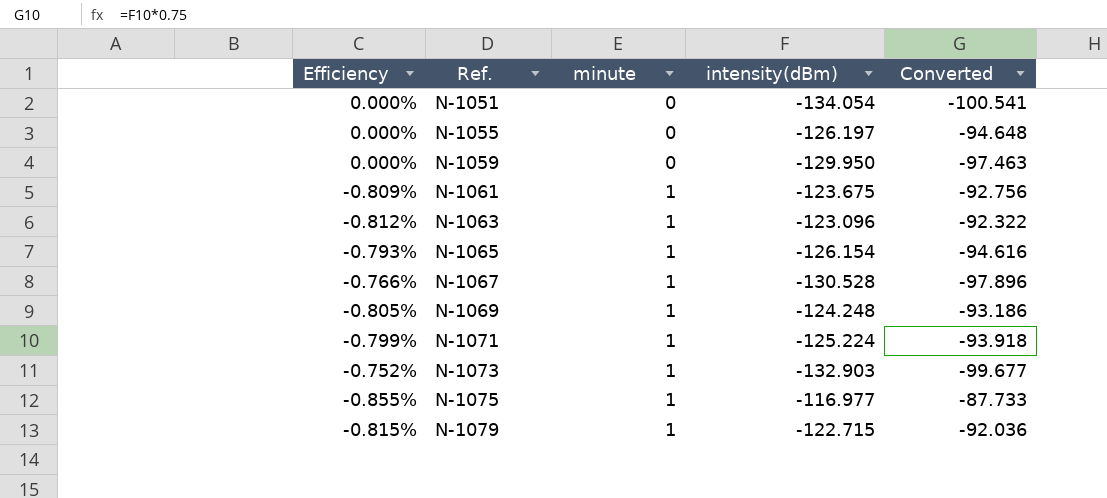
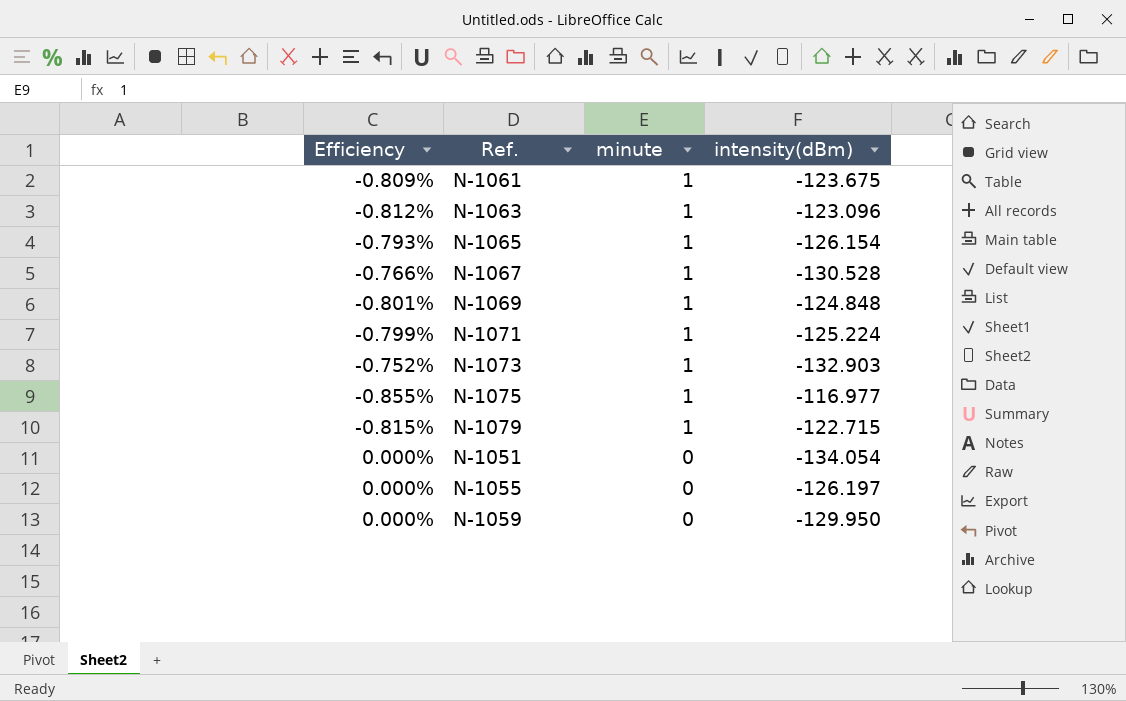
row order: Ref. ascending -> minute descending
column Converted | formula: [intensity(dBm)] * 0.75 -> none
N-1069 | Efficiency: -0.805% -> -0.801%
N-1069 | intensity(dBm): -124.248 -> -124.848

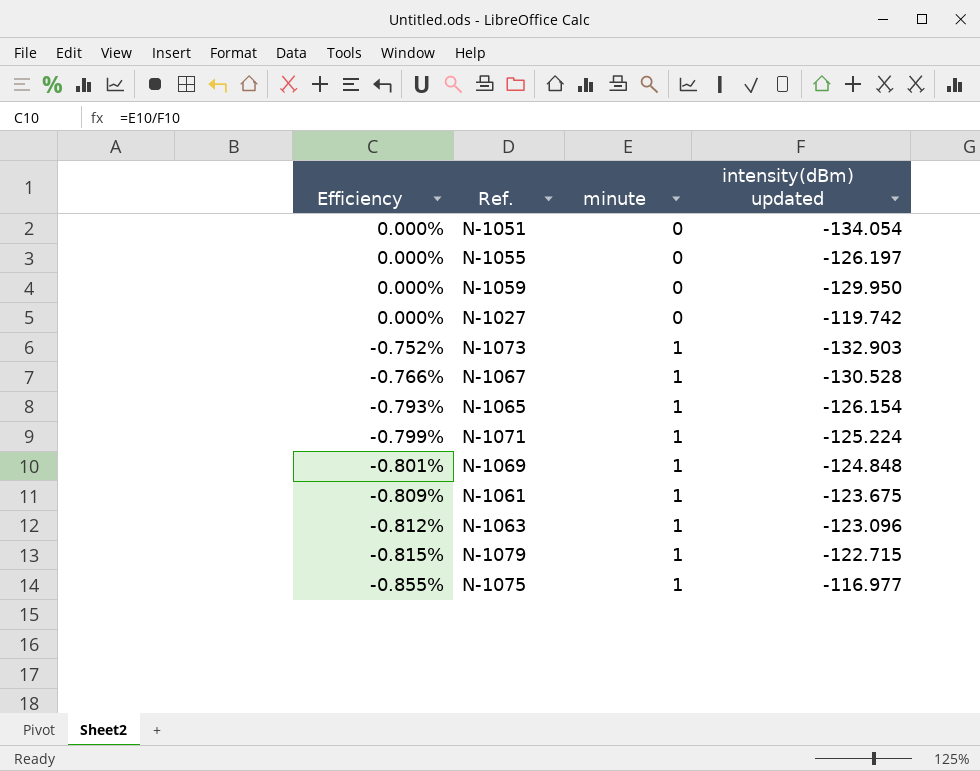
row order: minute descending -> Efficiency descending
column name: intensity(dBm) -> intensity(dBm) updated
row N-1027: none -> 0.000% | 0 | -119.742

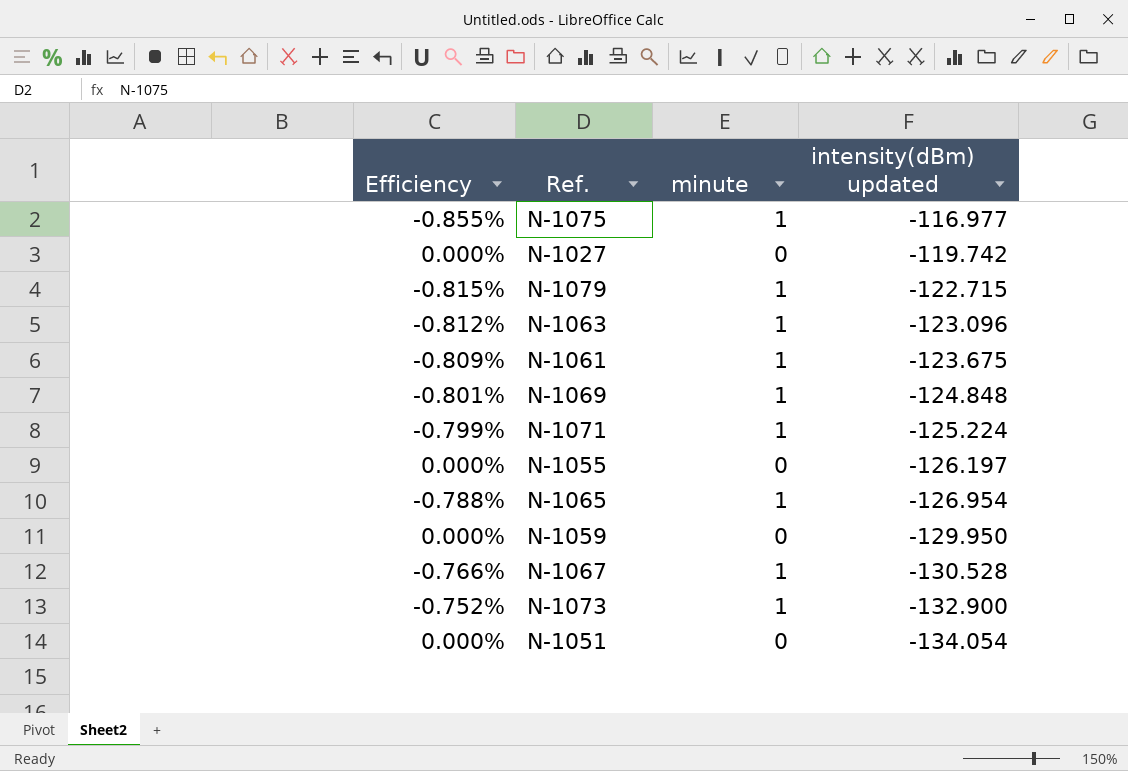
row order: Efficiency descending -> intensity(dBm) updated descending
N-1065 | Efficiency: -0.793% -> -0.788%
N-1065 | intensity(dBm) updated: -126.154 -> -126.954
N-1073 | intensity(dBm) updated: -132.903 -> -132.900

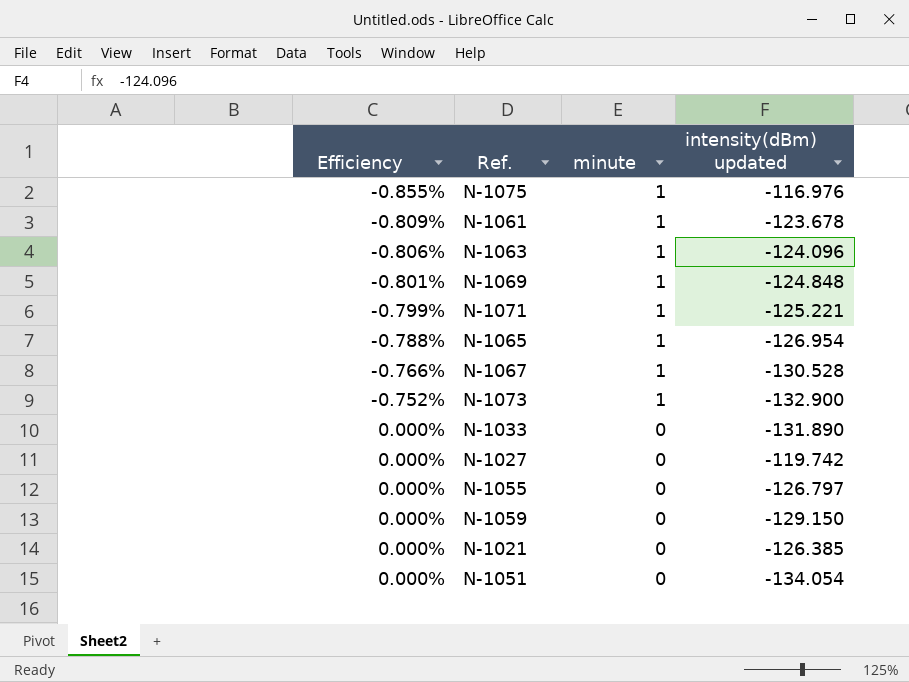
row order: intensity(dBm) updated descending -> Efficiency ascending
row N-1079: -0.815% | 1 | -122.715 -> none
N-1075 | intensity(dBm) updated: -116.977 -> -116.976
N-1061 | intensity(dBm) updated: -123.675 -> -123.678
N-1063 | Efficiency: -0.812% -> -0.806%
N-1063 | intensity(dBm) updated: -123.096 -> -124.096
N-1071 | intensity(dBm) updated: -125.224 -> -125.221
row N-1033: none -> 0.000% | 0 | -131.890
N-1055 | intensity(dBm) updated: -126.197 -> -126.797
N-1059 | intensity(dBm) updated: -129.950 -> -129.150
row N-1021: none -> 0.000% | 0 | -126.385

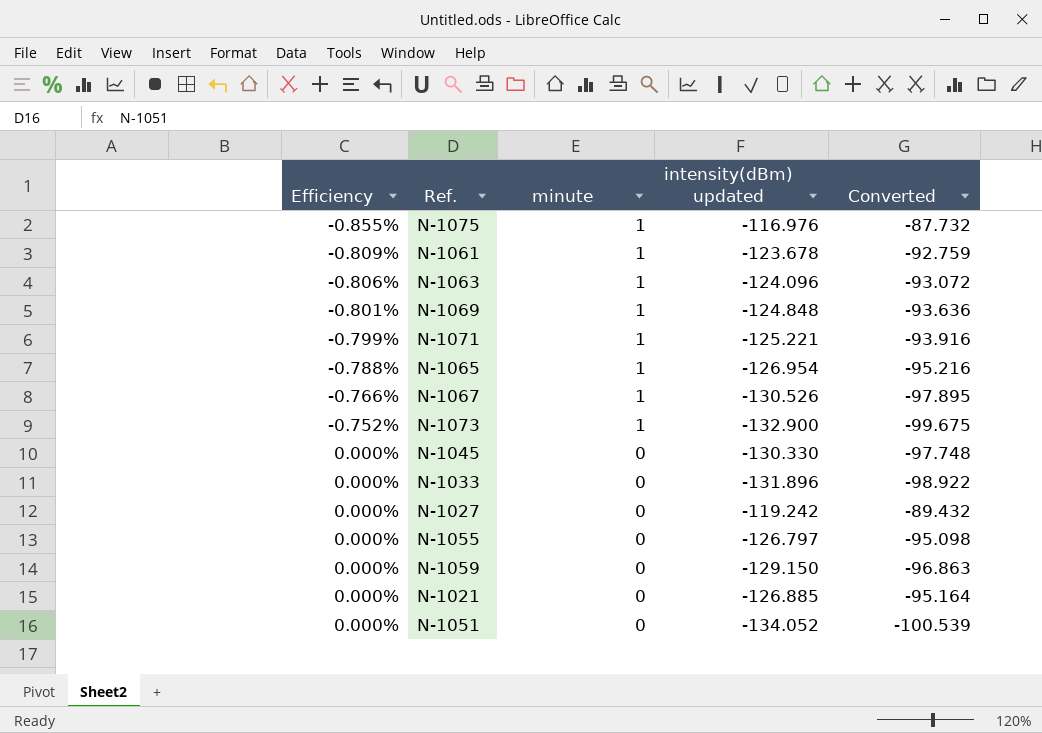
column Converted | formula: none -> [intensity(dBm) updated] * 0.75
N-1067 | intensity(dBm) updated: -130.528 -> -130.526
row N-1045: none -> 0.000% | 0 | -130.330 | -97.748
N-1033 | intensity(dBm) updated: -131.890 -> -131.896
N-1027 | intensity(dBm) updated: -119.742 -> -119.242
N-1021 | intensity(dBm) updated: -126.385 -> -126.885
N-1051 | intensity(dBm) updated: -134.054 -> -134.052

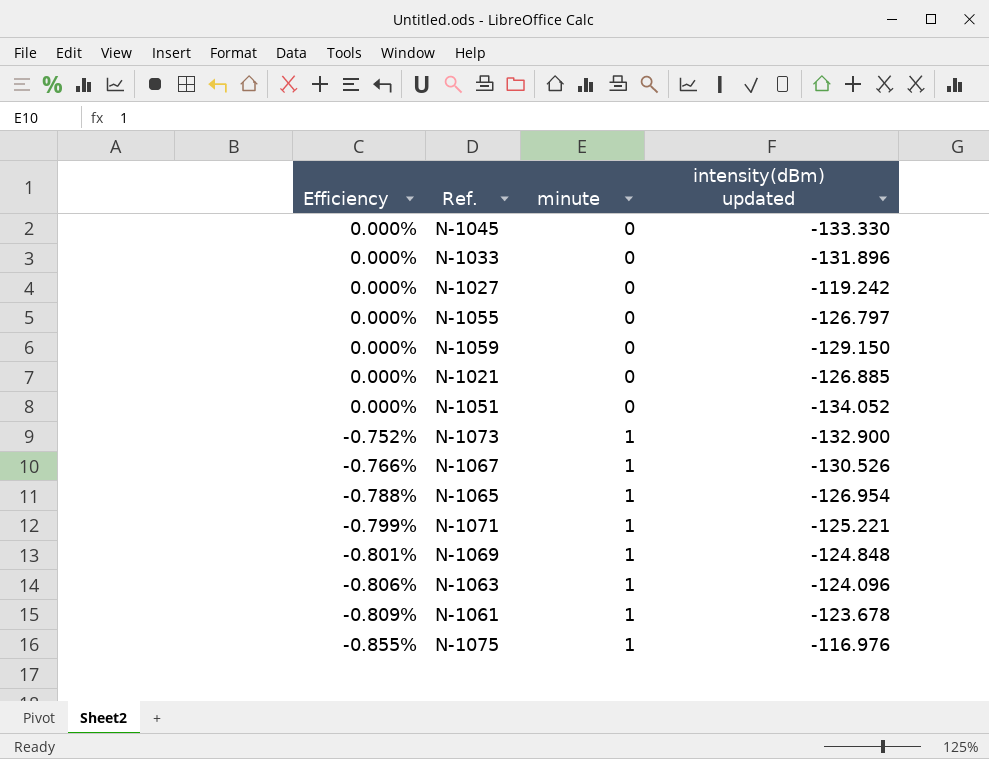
row order: Efficiency ascending -> Efficiency descending
column Converted | formula: [intensity(dBm) updated] * 0.75 -> none
N-1045 | intensity(dBm) updated: -130.330 -> -133.330

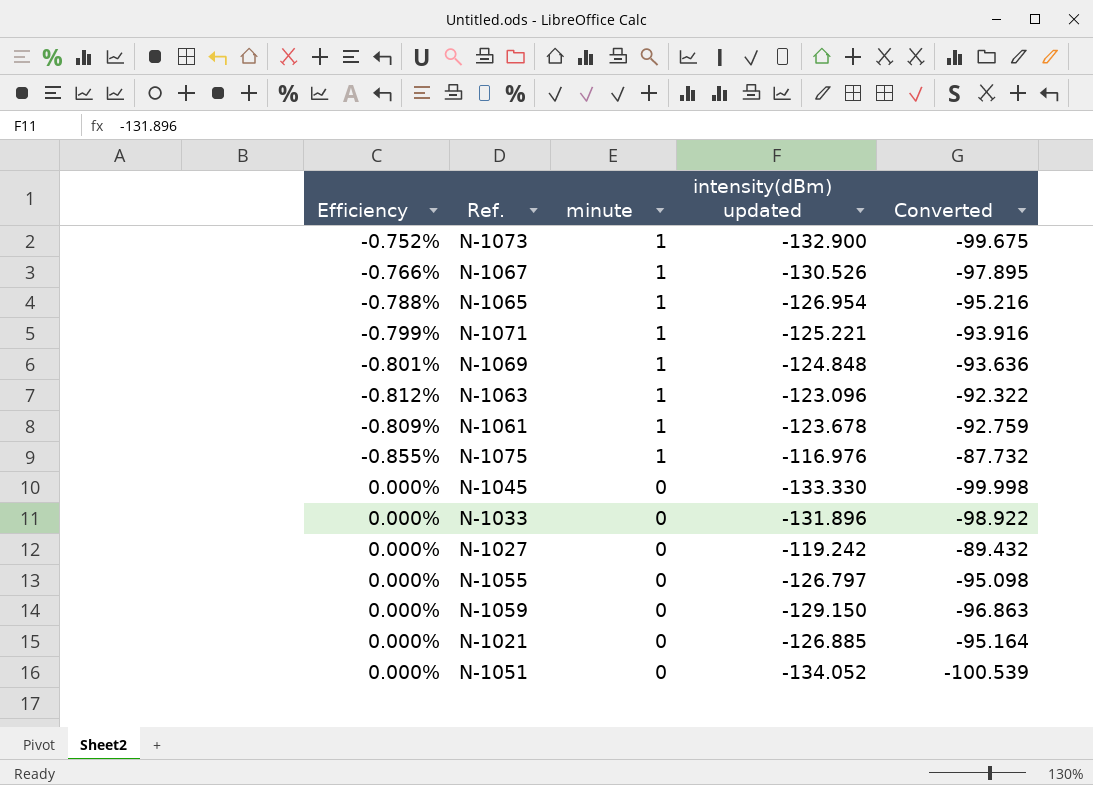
row order: Efficiency descending -> minute descending
column Converted | formula: none -> [intensity(dBm) updated] * 0.75
N-1063 | Efficiency: -0.806% -> -0.812%
N-1063 | intensity(dBm) updated: -124.096 -> -123.096

